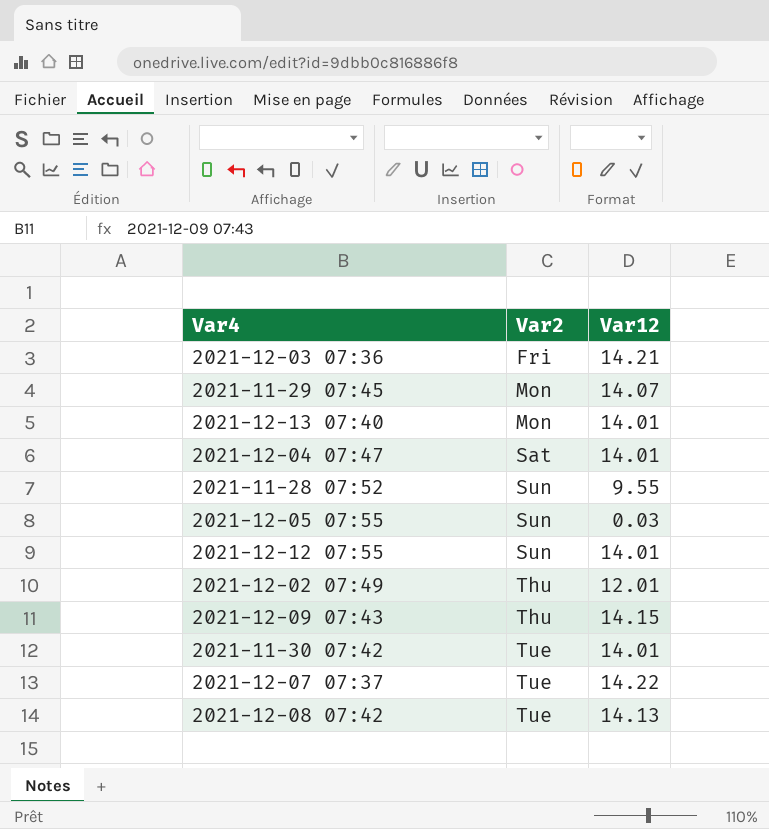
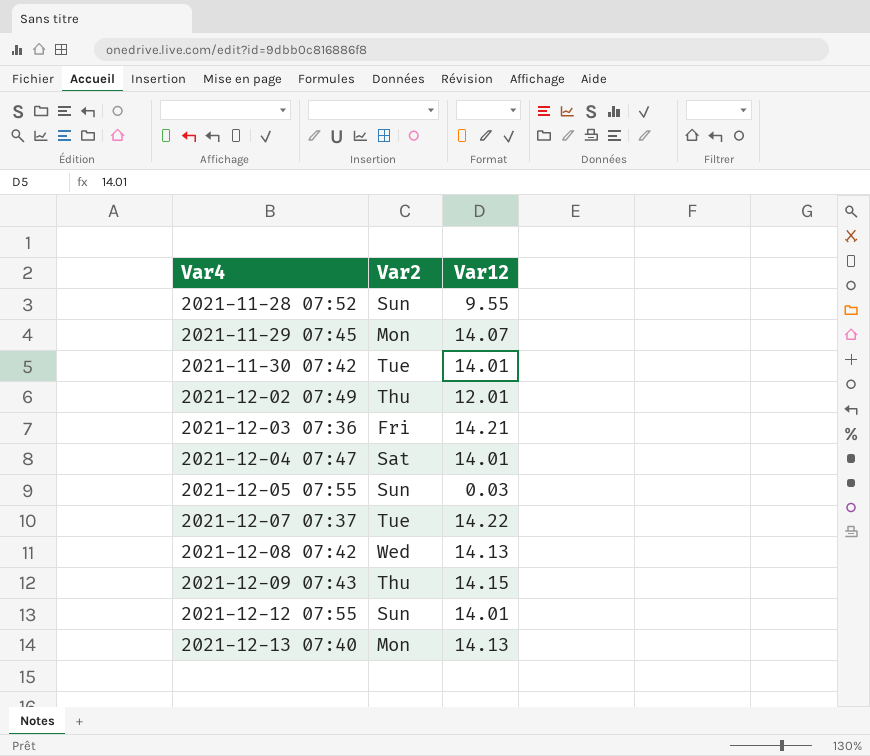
row order: Var2 ascending -> Var4 ascending
2021-12-08 07:42 | Var2: Tue -> Wed
2021-12-13 07:40 | Var12: 14.01 -> 14.13

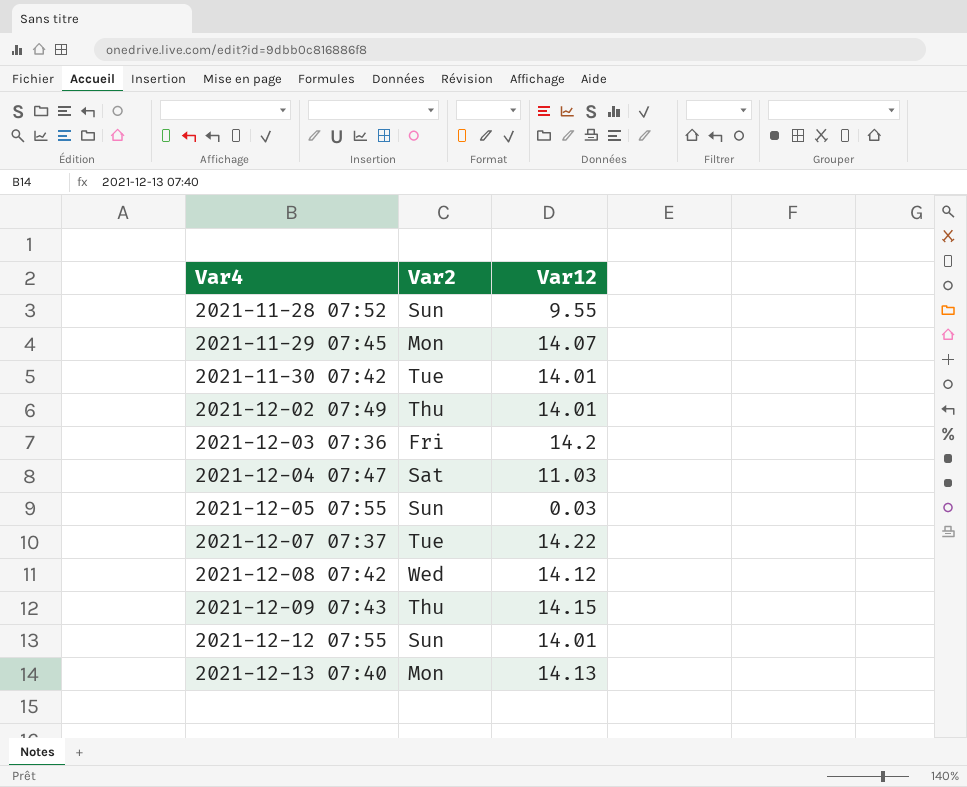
2021-12-02 07:49 | Var12: 12.01 -> 14.01
2021-12-03 07:36 | Var12: 14.21 -> 14.2
2021-12-04 07:47 | Var12: 14.01 -> 11.03
2021-12-08 07:42 | Var12: 14.13 -> 14.12

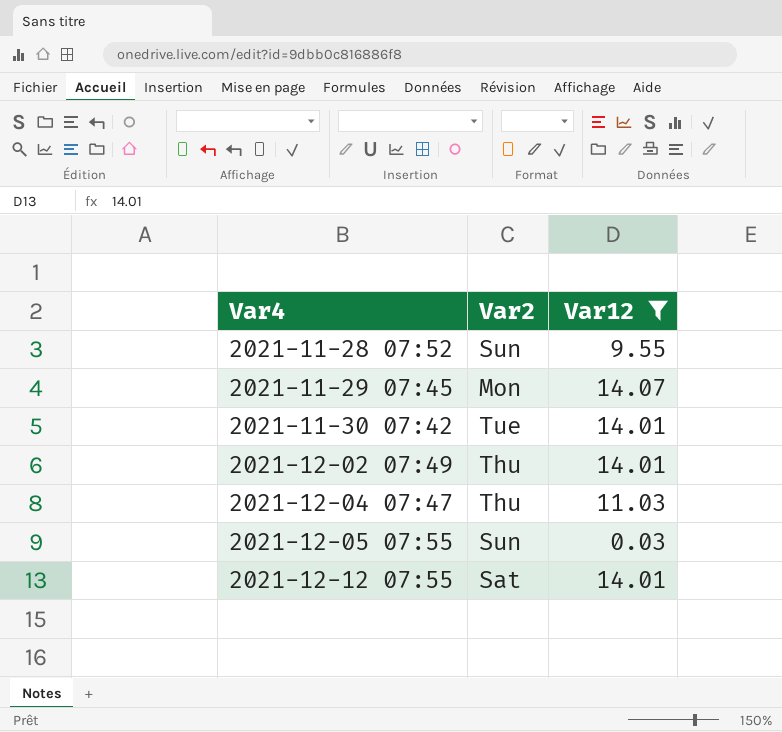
filter: none -> Var12 <= 14.07
2021-12-04 07:47 | Var2: Sat -> Thu
2021-12-12 07:55 | Var2: Sun -> Sat

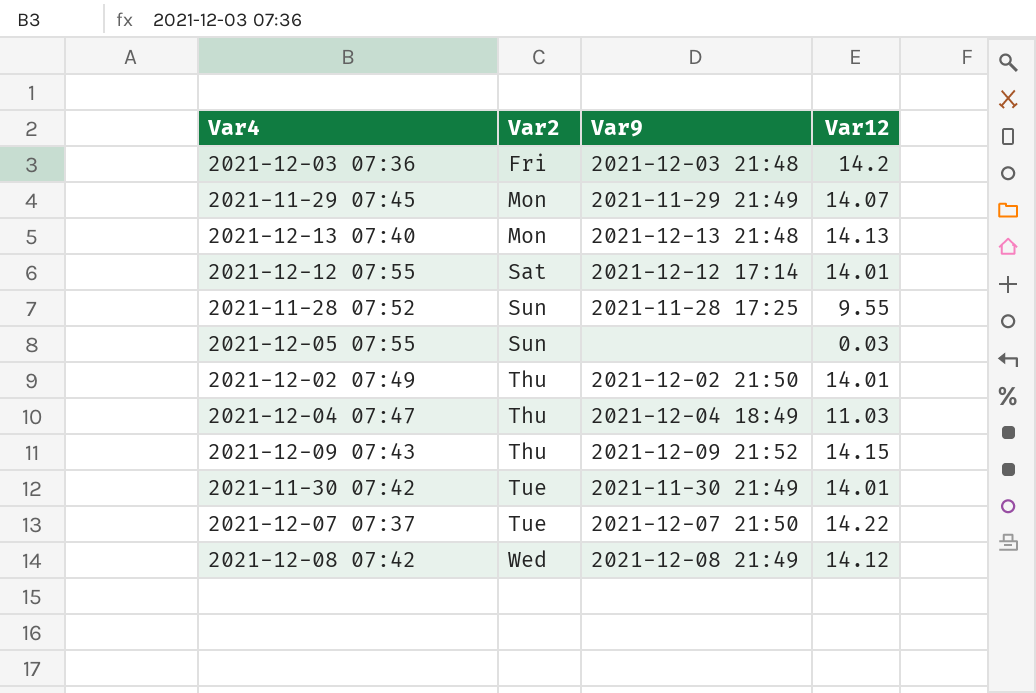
filter: Var12 <= 14.07 -> none
row order: Var4 ascending -> Var2 ascending
column Var9 | position: none -> 3

